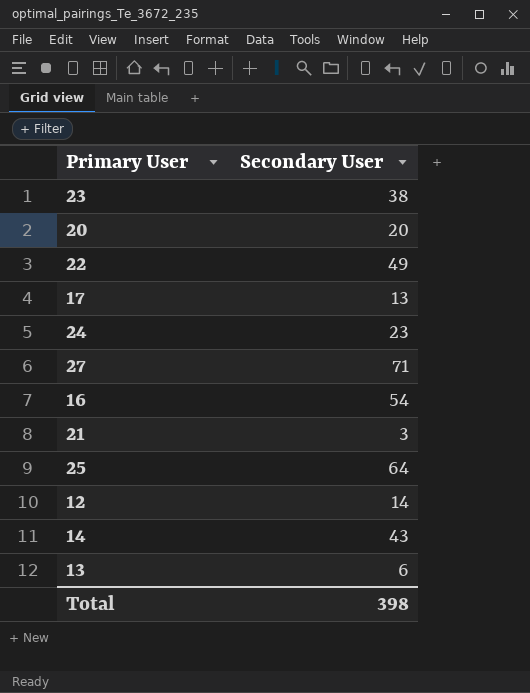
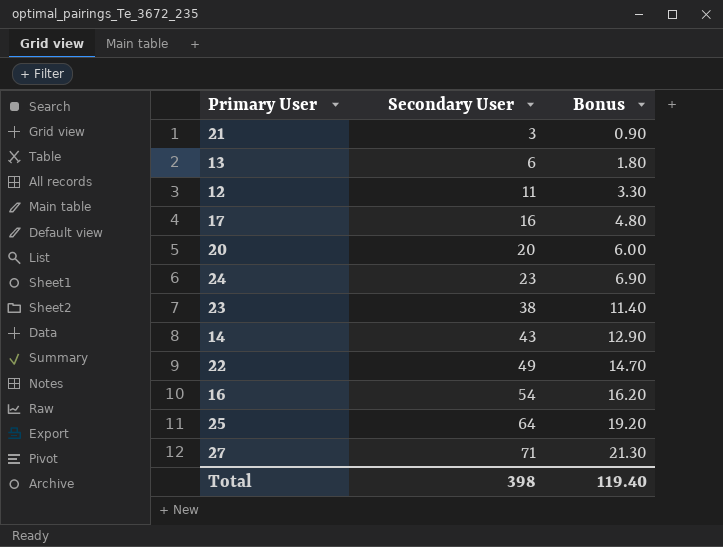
row order: none -> Secondary User ascending
column Bonus | formula: none -> [Secondary User] * 0.3
12 | Secondary User: 14 -> 11
17 | Secondary User: 13 -> 16

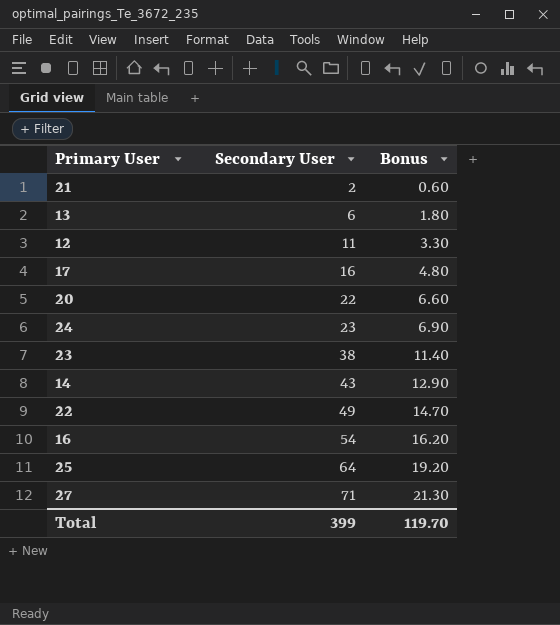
21 | Secondary User: 3 -> 2
21 | Bonus: 0.90 -> 0.60
20 | Secondary User: 20 -> 22
20 | Bonus: 6.00 -> 6.60
Total | Secondary User: 398 -> 399
Total | Bonus: 119.40 -> 119.70

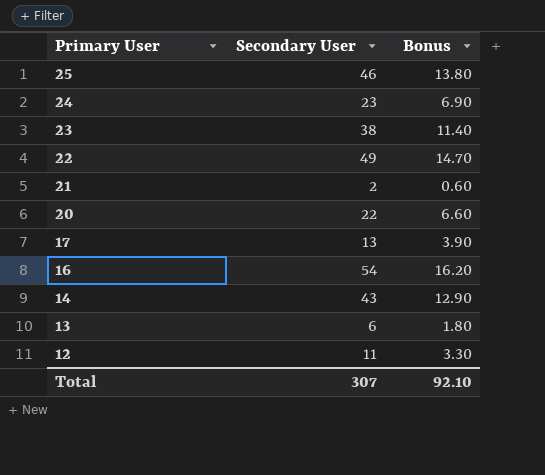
row order: Secondary User ascending -> Primary User descending
row 27: 71 | 21.30 -> none
25 | Secondary User: 64 -> 46
25 | Bonus: 19.20 -> 13.80
17 | Secondary User: 16 -> 13
17 | Bonus: 4.80 -> 3.90
Total | Secondary User: 399 -> 307
Total | Bonus: 119.70 -> 92.10

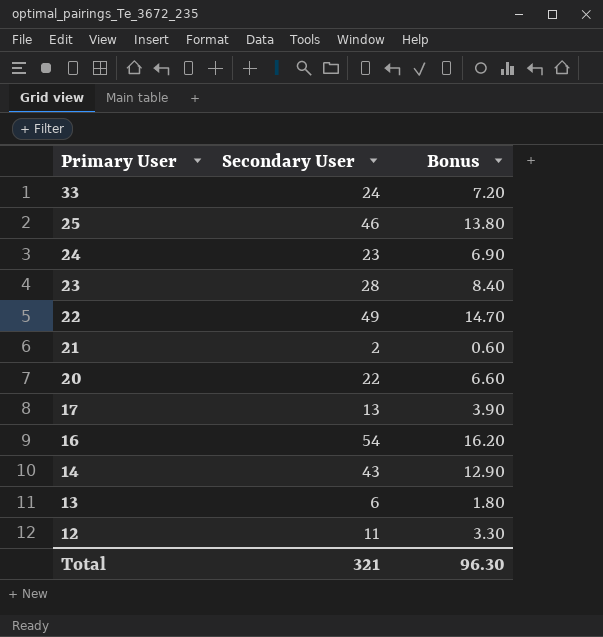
row 33: none -> 24 | 7.20
23 | Secondary User: 38 -> 28
23 | Bonus: 11.40 -> 8.40
Total | Secondary User: 307 -> 321
Total | Bonus: 92.10 -> 96.30

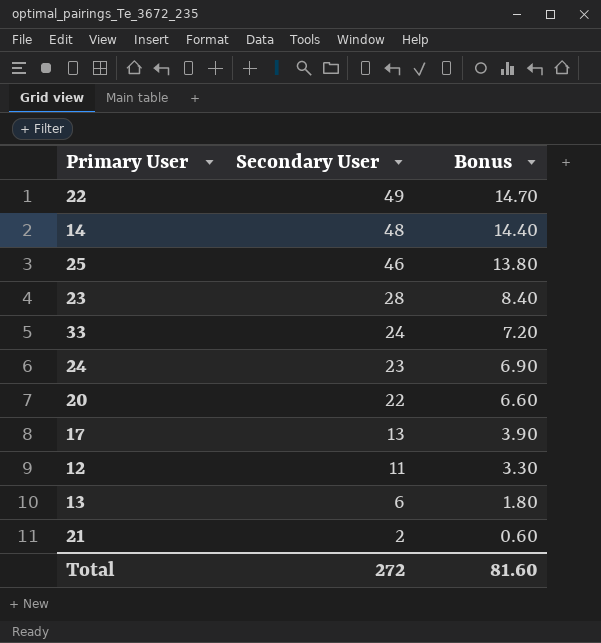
row order: Primary User descending -> Secondary User descending
row 16: 54 | 16.20 -> none
14 | Secondary User: 43 -> 48
14 | Bonus: 12.90 -> 14.40
Total | Secondary User: 321 -> 272
Total | Bonus: 96.30 -> 81.60

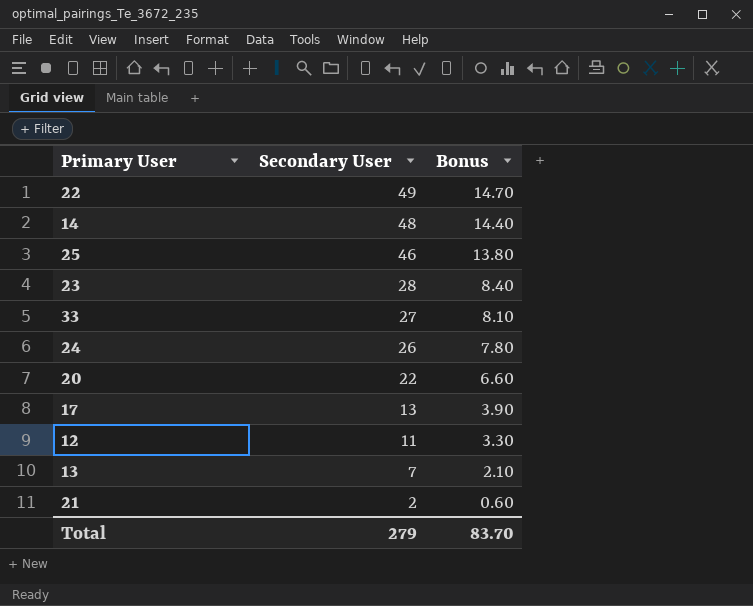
33 | Secondary User: 24 -> 27
33 | Bonus: 7.20 -> 8.10
24 | Secondary User: 23 -> 26
24 | Bonus: 6.90 -> 7.80
13 | Secondary User: 6 -> 7
13 | Bonus: 1.80 -> 2.10
Total | Secondary User: 272 -> 279
Total | Bonus: 81.60 -> 83.70

